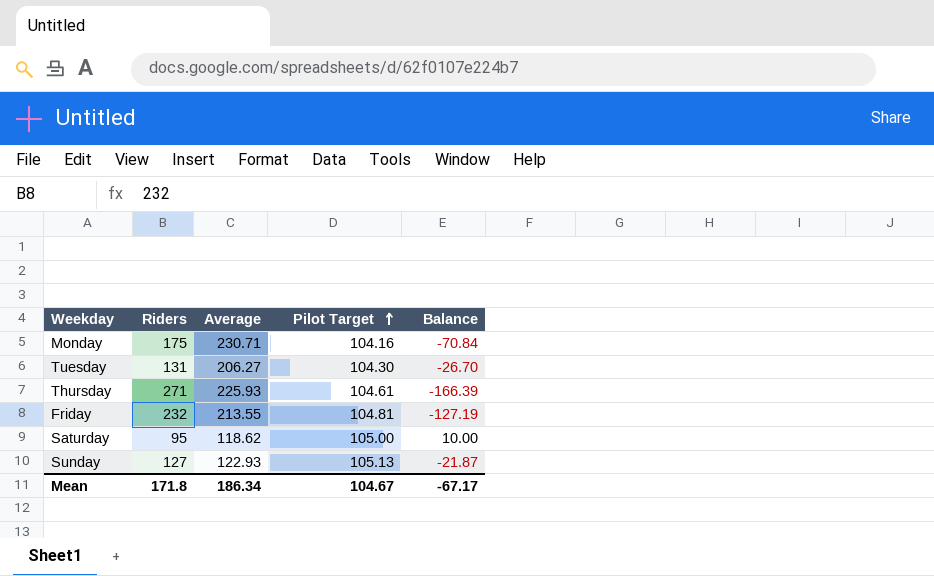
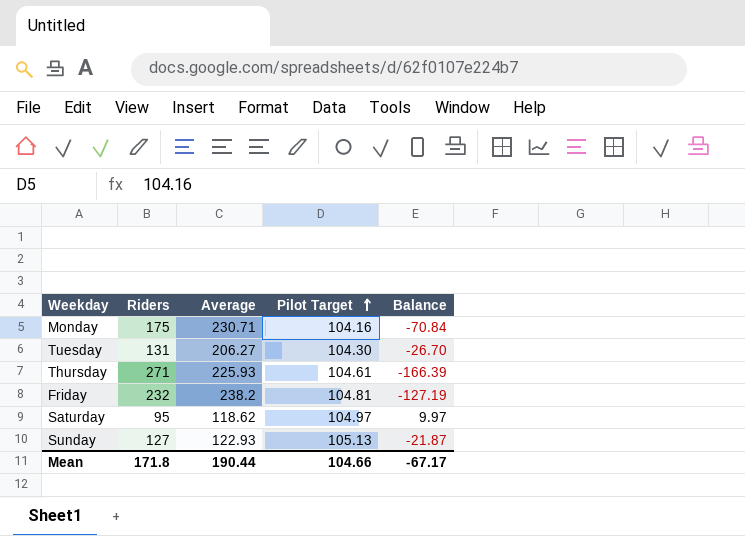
Friday | Average: 213.55 -> 238.2
Saturday | Pilot Target: 105.00 -> 104.97
Saturday | Balance: 10.00 -> 9.97
Mean | Average: 186.34 -> 190.44
Mean | Pilot Target: 104.67 -> 104.66

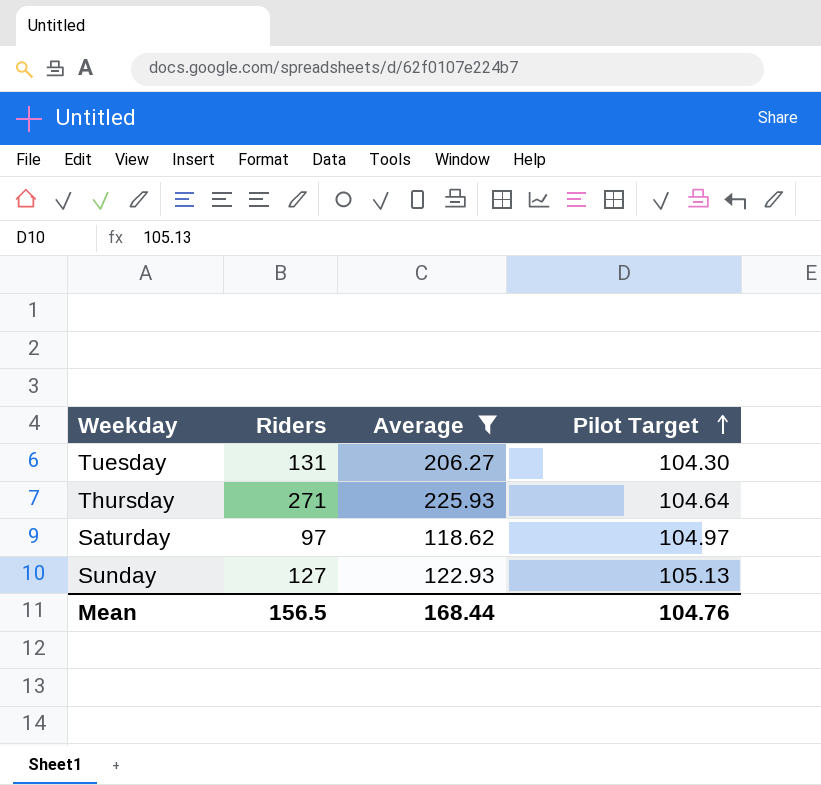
filter: none -> Average <= 225.93
column Balance | formula: [Pilot Target] - [Riders] -> none
Thursday | Pilot Target: 104.61 -> 104.64
Saturday | Riders: 95 -> 97
Mean | Riders: 171.8 -> 156.5
Mean | Average: 190.44 -> 168.44
Mean | Pilot Target: 104.66 -> 104.76

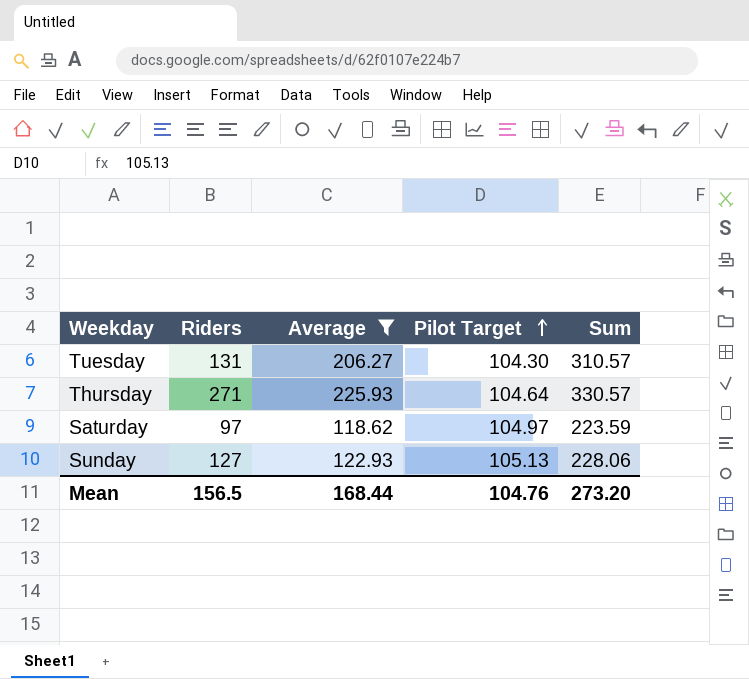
column Sum | formula: none -> [Average] + [Pilot Target]

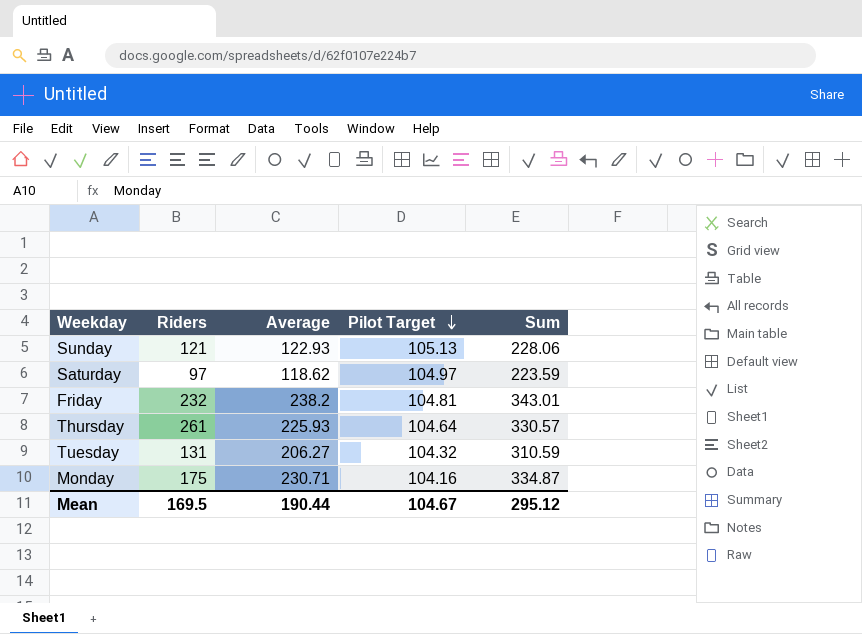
filter: Average <= 225.93 -> none
row order: Pilot Target ascending -> Pilot Target descending
Sunday | Riders: 127 -> 121
Thursday | Riders: 271 -> 261
Tuesday | Pilot Target: 104.30 -> 104.32
Tuesday | Sum: 310.57 -> 310.59
Mean | Riders: 156.5 -> 169.5
Mean | Average: 168.44 -> 190.44
Mean | Pilot Target: 104.76 -> 104.67
Mean | Sum: 273.20 -> 295.12

